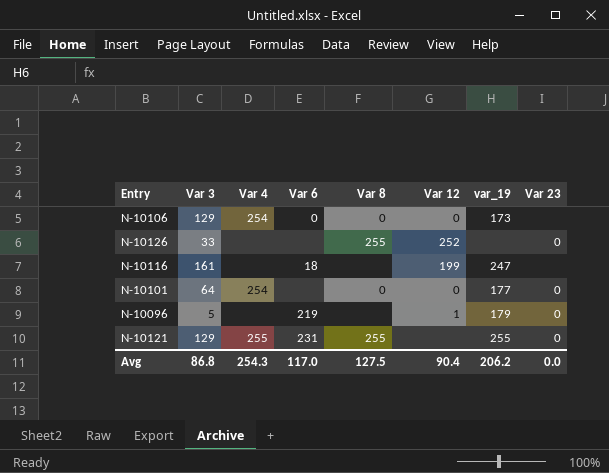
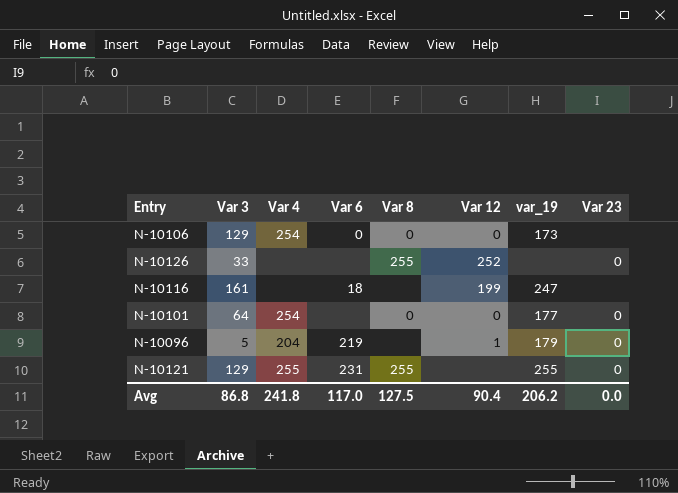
N-10096 | Var 4: none -> 204
Avg | Var 4: 254.3 -> 241.8

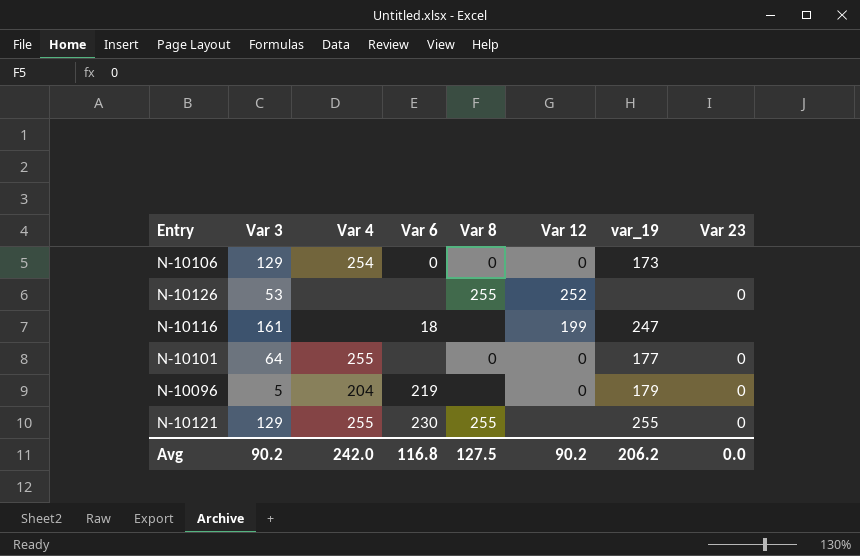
N-10126 | Var 3: 33 -> 53
N-10101 | Var 4: 254 -> 255
N-10096 | Var 12: 1 -> 0
N-10121 | Var 6: 231 -> 230
Avg | Var 3: 86.8 -> 90.2
Avg | Var 4: 241.8 -> 242.0
Avg | Var 6: 117.0 -> 116.8
Avg | Var 12: 90.4 -> 90.2

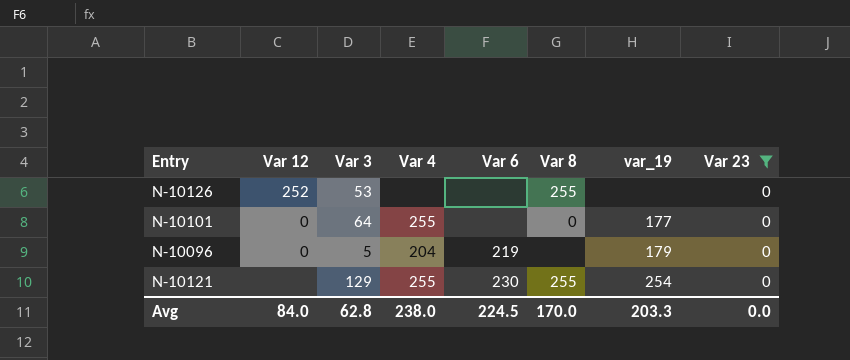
filter: none -> Var 23 = 0
column Var 12 | position: 6 -> 2
N-10121 | var_19: 255 -> 254
Avg | Var 12: 90.2 -> 84.0
Avg | Var 3: 90.2 -> 62.8
Avg | Var 4: 242.0 -> 238.0
Avg | Var 6: 116.8 -> 224.5
Avg | Var 8: 127.5 -> 170.0
Avg | var_19: 206.2 -> 203.3

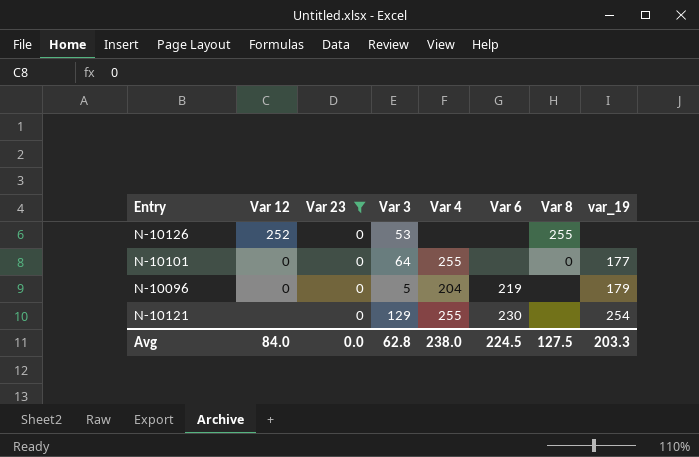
column Var 23 | position: 8 -> 3
N-10121 | Var 8: 255 -> none
Avg | Var 8: 170.0 -> 127.5

